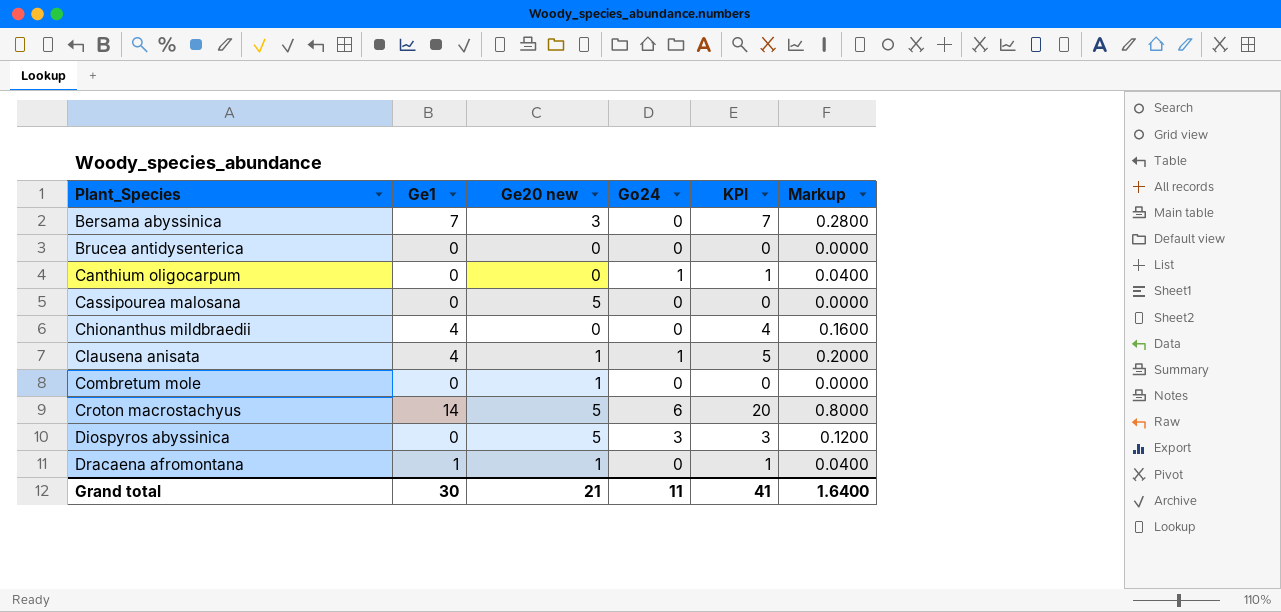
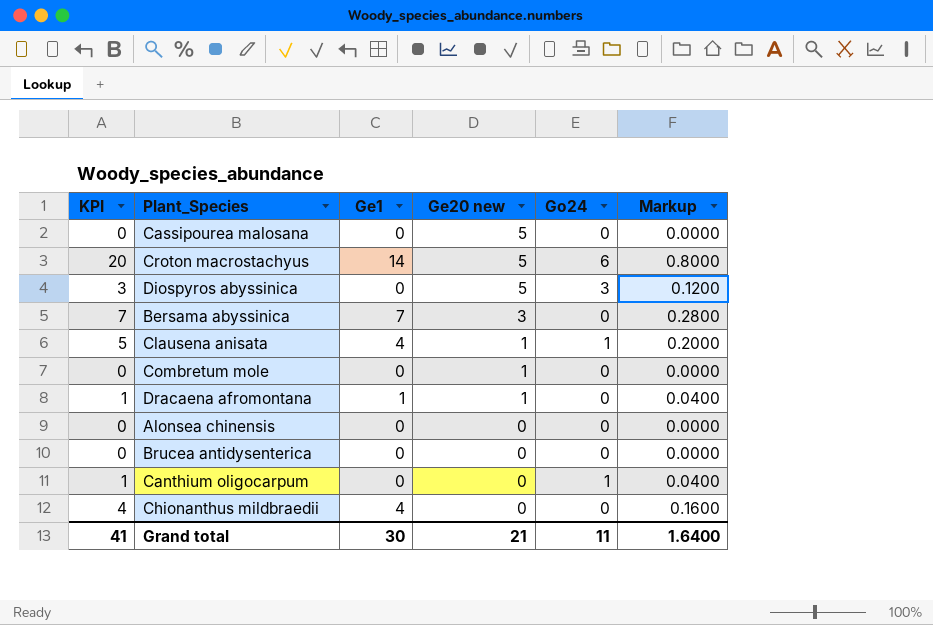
row order: Plant_Species ascending -> Ge20 new descending
column KPI | position: 5 -> 1
row Alonsea chinensis: none -> 0 | 0 | 0 | 0 | 0.0000

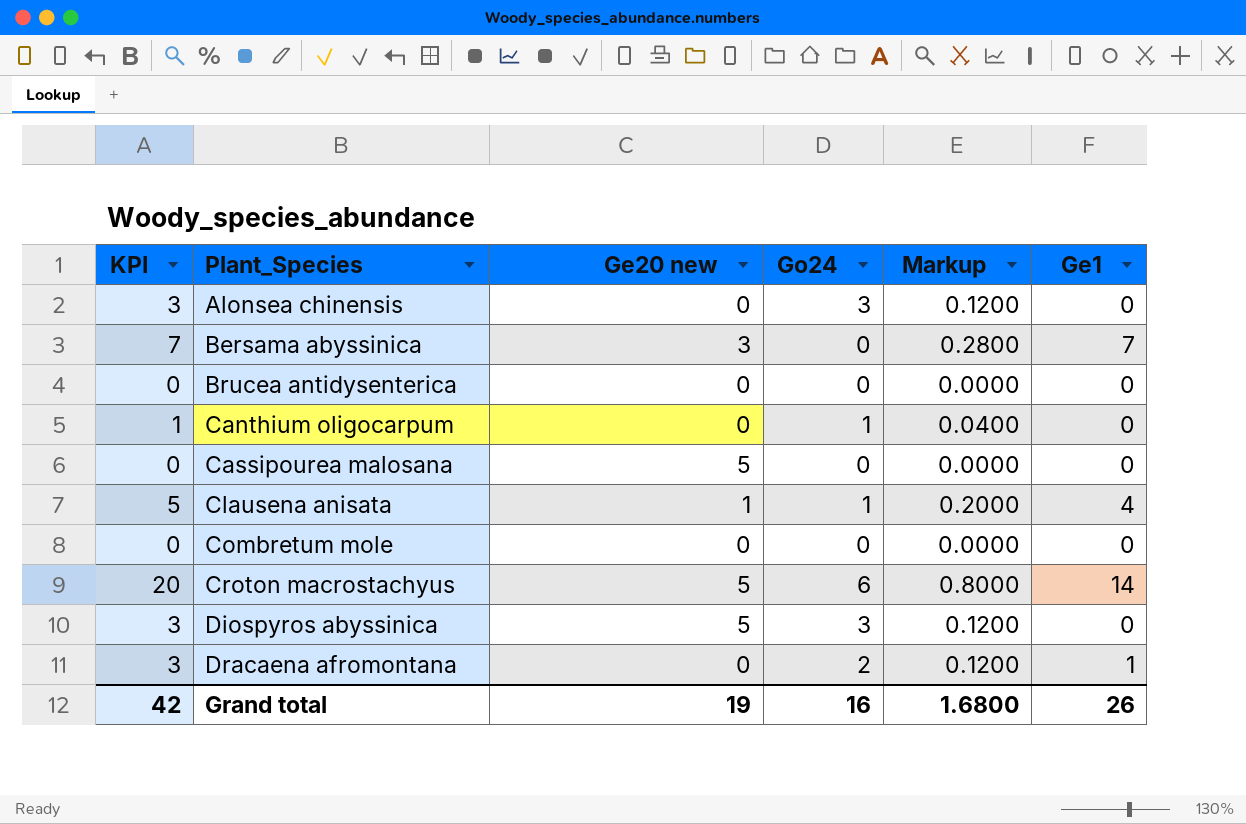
row order: Ge20 new descending -> Plant_Species ascending
column Ge1 | position: 3 -> 6
row Chionanthus mildbraedii: 4 | 4 | 0 | 0 | 0.1600 -> none
Alonsea chinensis | KPI: 0 -> 3
Alonsea chinensis | Go24: 0 -> 3
Alonsea chinensis | Markup: 0.0000 -> 0.1200
Combretum mole | Ge20 new: 1 -> 0
Dracaena afromontana | KPI: 1 -> 3
Dracaena afromontana | Ge20 new: 1 -> 0
Dracaena afromontana | Go24: 0 -> 2
Dracaena afromontana | Markup: 0.0400 -> 0.1200
Grand total | KPI: 41 -> 42
Grand total | Ge20 new: 21 -> 19
Grand total | Go24: 11 -> 16
Grand total | Markup: 1.6400 -> 1.6800
Grand total | Ge1: 30 -> 26

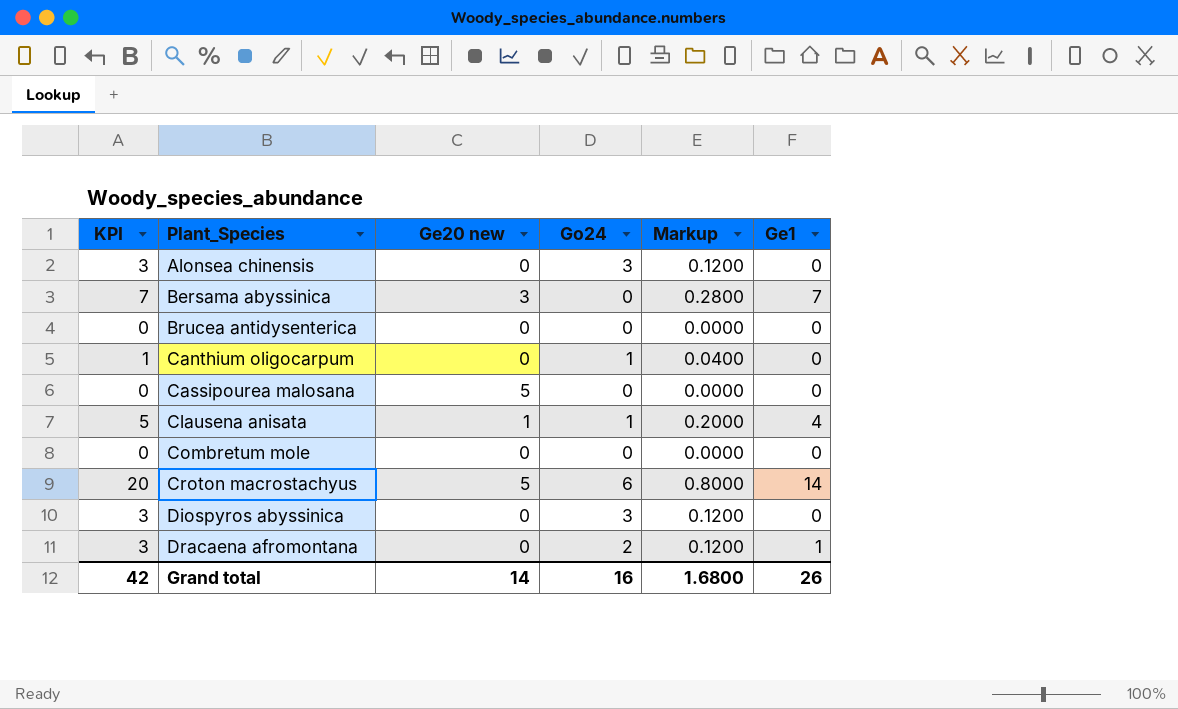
Diospyros abyssinica | Ge20 new: 5 -> 0
Grand total | Ge20 new: 19 -> 14

